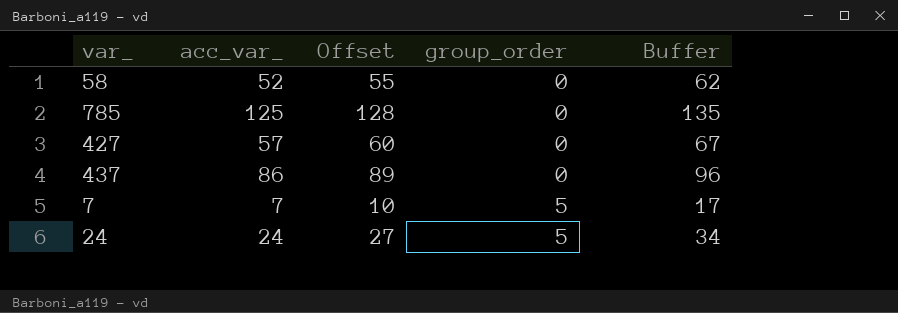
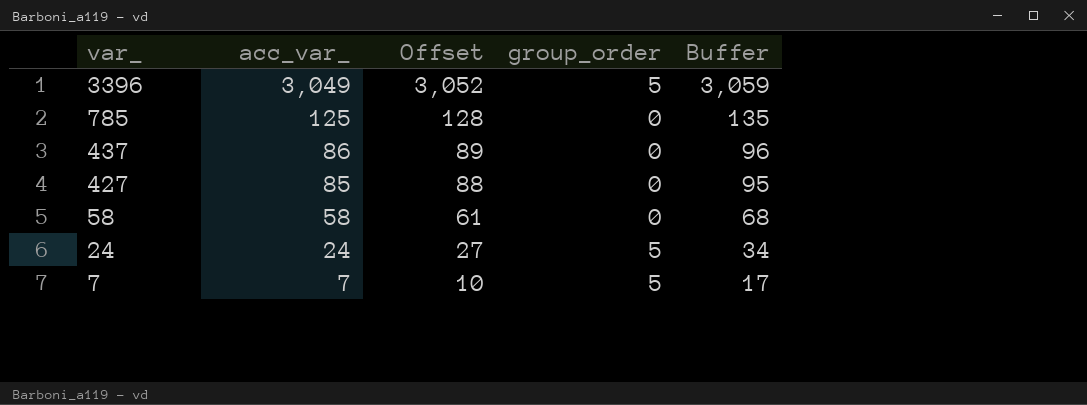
row order: group_order ascending -> var_ descending
row 3396: none -> 3,049 | 3,052 | 5 | 3,059
427 | acc_var_: 57 -> 85
427 | Offset: 60 -> 88
427 | Buffer: 67 -> 95
58 | acc_var_: 52 -> 58
58 | Offset: 55 -> 61
58 | Buffer: 62 -> 68

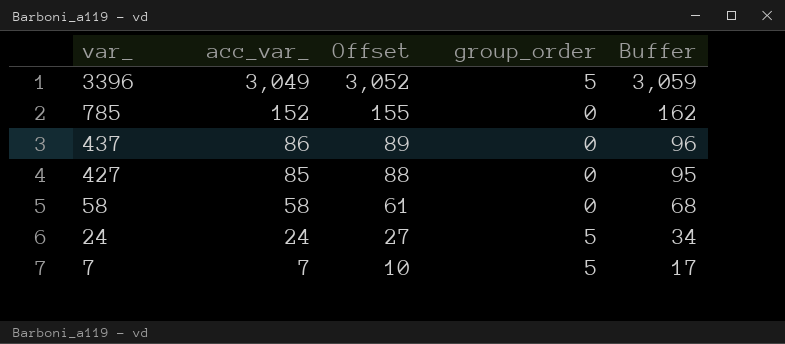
785 | acc_var_: 125 -> 152
785 | Offset: 128 -> 155
785 | Buffer: 135 -> 162

